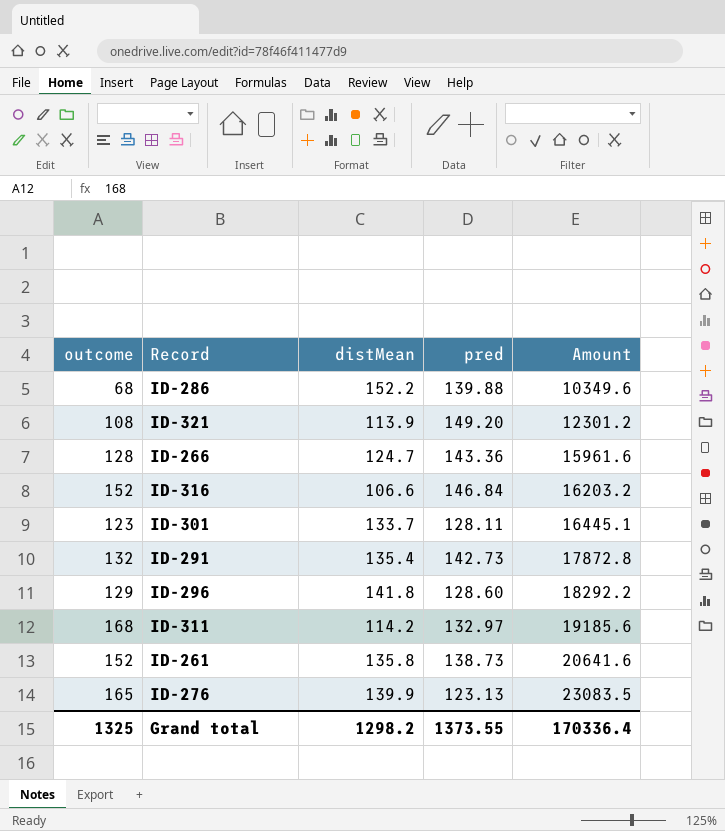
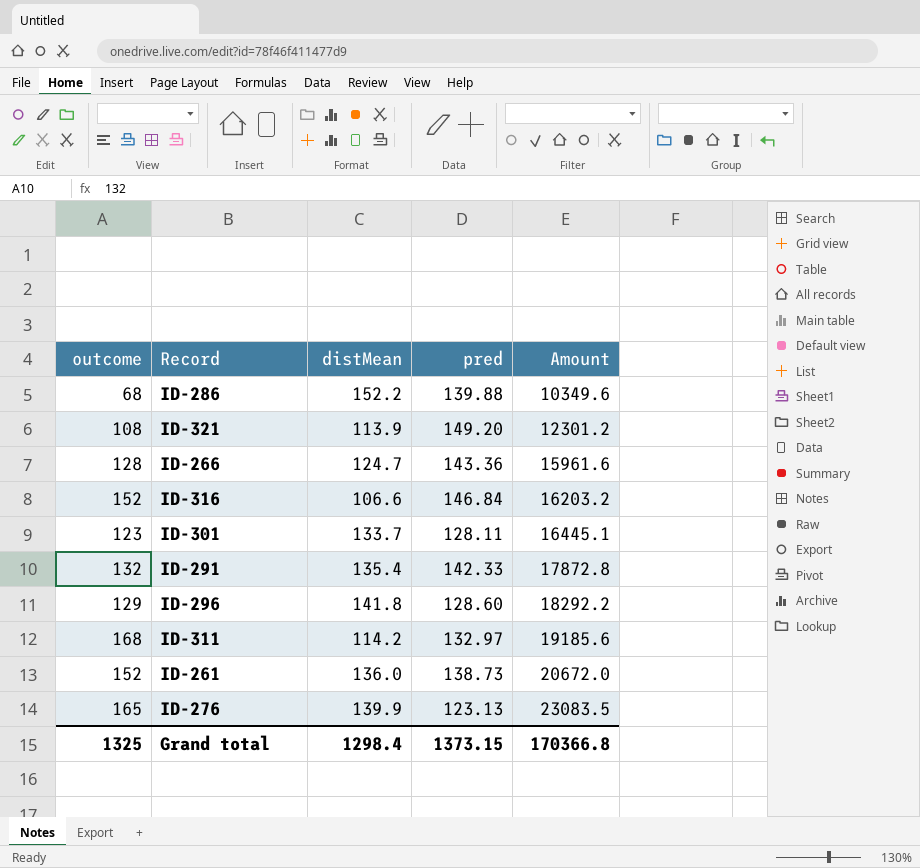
ID-291 | pred: 142.73 -> 142.33
ID-261 | distMean: 135.8 -> 136.0
ID-261 | Amount: 20641.6 -> 20672.0
Grand total | distMean: 1298.2 -> 1298.4
Grand total | pred: 1373.55 -> 1373.15
Grand total | Amount: 170336.4 -> 170366.8

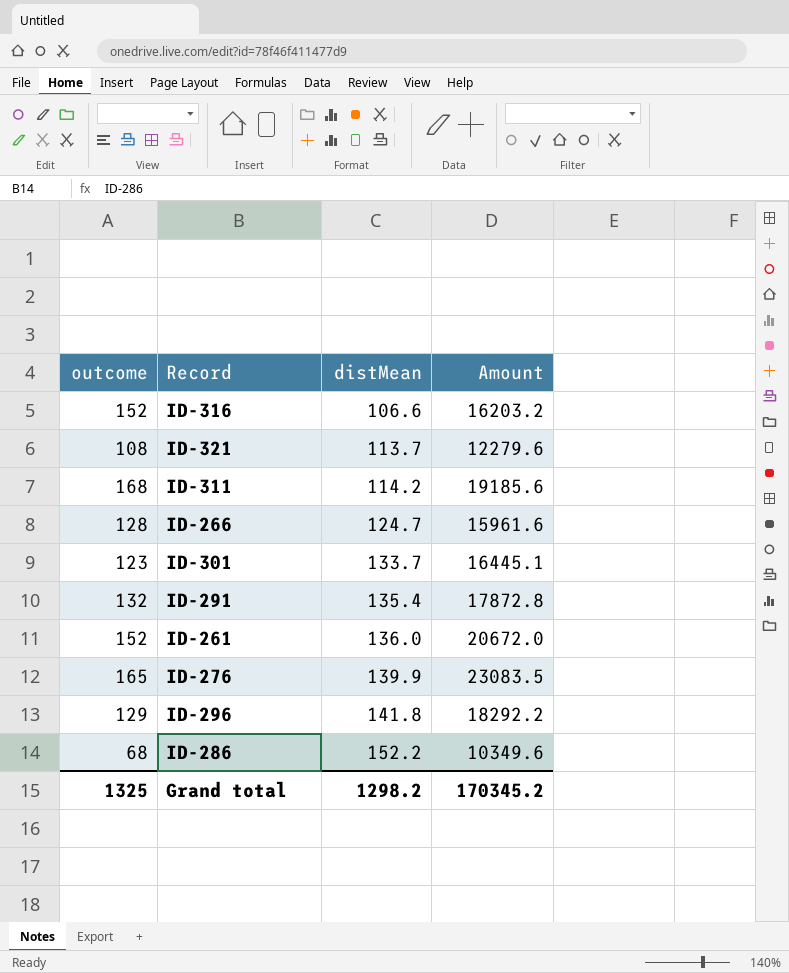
row order: Amount ascending -> distMean ascending
column pred | position: 4 -> none
ID-321 | distMean: 113.9 -> 113.7
ID-321 | Amount: 12301.2 -> 12279.6
Grand total | distMean: 1298.4 -> 1298.2
Grand total | Amount: 170366.8 -> 170345.2

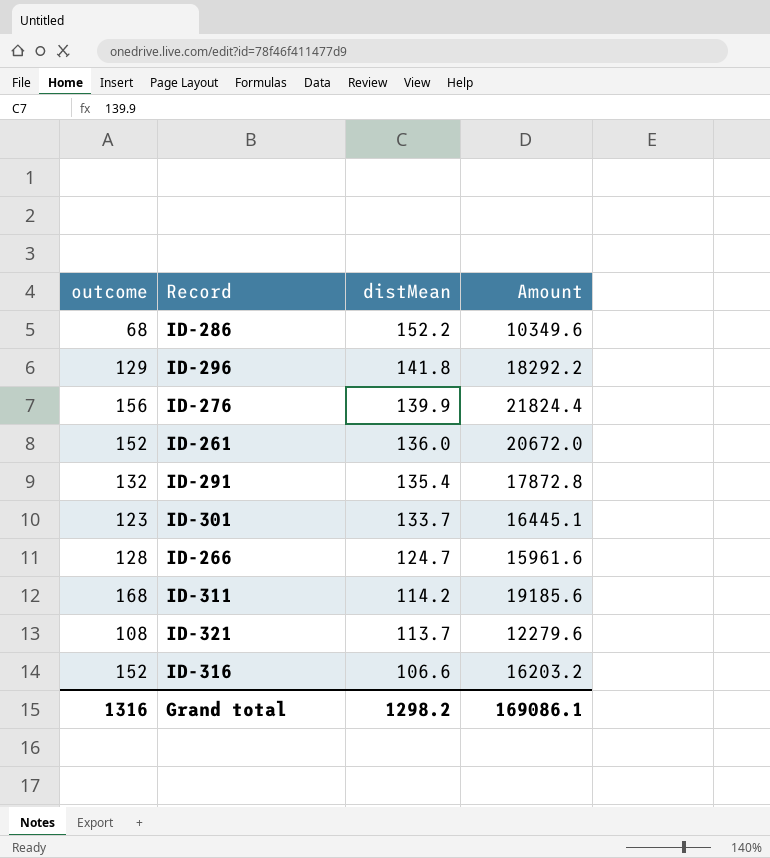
row order: distMean ascending -> distMean descending
ID-276 | outcome: 165 -> 156
ID-276 | Amount: 23083.5 -> 21824.4
Grand total | outcome: 1325 -> 1316
Grand total | Amount: 170345.2 -> 169086.1

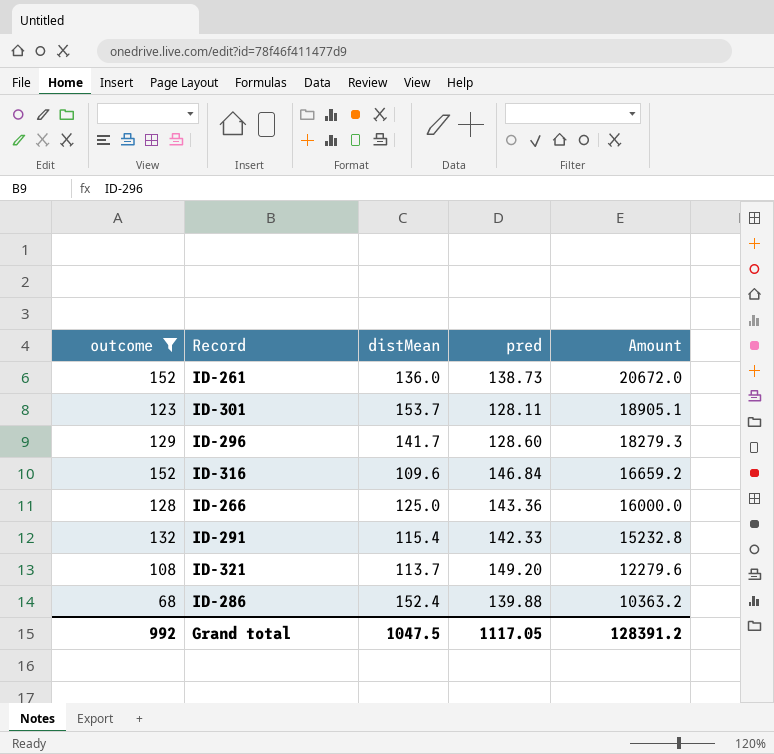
filter: none -> outcome <= 152
row order: distMean descending -> Amount descending
column pred | position: none -> 4
ID-301 | distMean: 133.7 -> 153.7
ID-301 | Amount: 16445.1 -> 18905.1
ID-296 | distMean: 141.8 -> 141.7
ID-296 | Amount: 18292.2 -> 18279.3
ID-316 | distMean: 106.6 -> 109.6
ID-316 | Amount: 16203.2 -> 16659.2
ID-266 | distMean: 124.7 -> 125.0
ID-266 | Amount: 15961.6 -> 16000.0
ID-291 | distMean: 135.4 -> 115.4
ID-291 | Amount: 17872.8 -> 15232.8
ID-286 | distMean: 152.2 -> 152.4
ID-286 | Amount: 10349.6 -> 10363.2
Grand total | outcome: 1316 -> 992
Grand total | distMean: 1298.2 -> 1047.5
Grand total | Amount: 169086.1 -> 128391.2

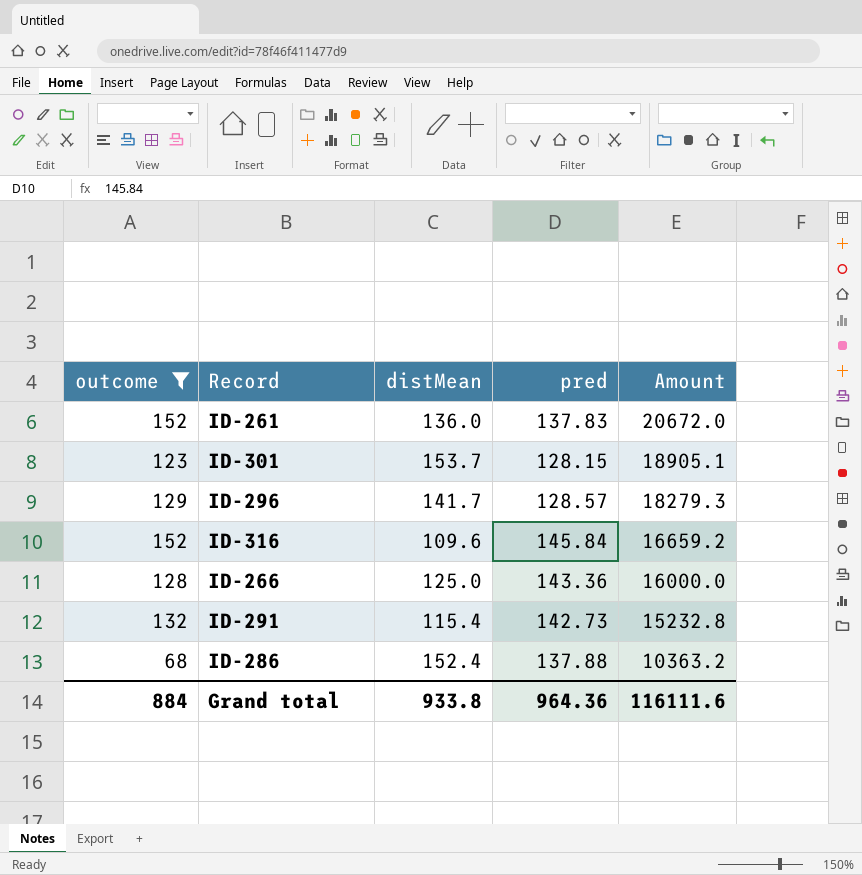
row ID-321: 108 | 113.7 | 149.20 | 12279.6 -> none
ID-261 | pred: 138.73 -> 137.83
ID-301 | pred: 128.11 -> 128.15
ID-296 | pred: 128.60 -> 128.57
ID-316 | pred: 146.84 -> 145.84
ID-291 | pred: 142.33 -> 142.73
ID-286 | pred: 139.88 -> 137.88
Grand total | outcome: 992 -> 884
Grand total | distMean: 1047.5 -> 933.8
Grand total | pred: 1117.05 -> 964.36
Grand total | Amount: 128391.2 -> 116111.6

